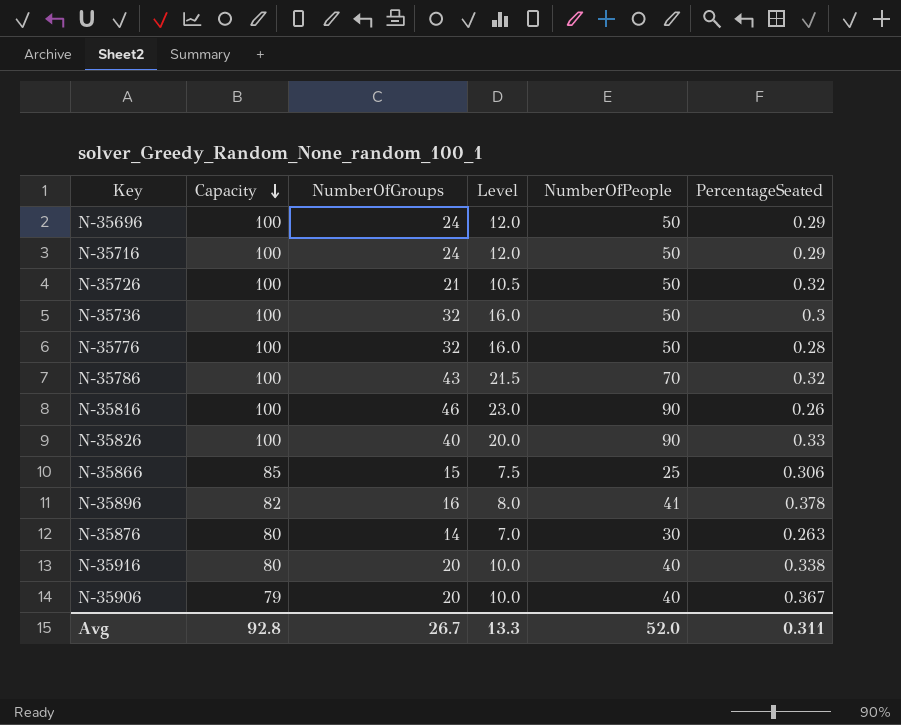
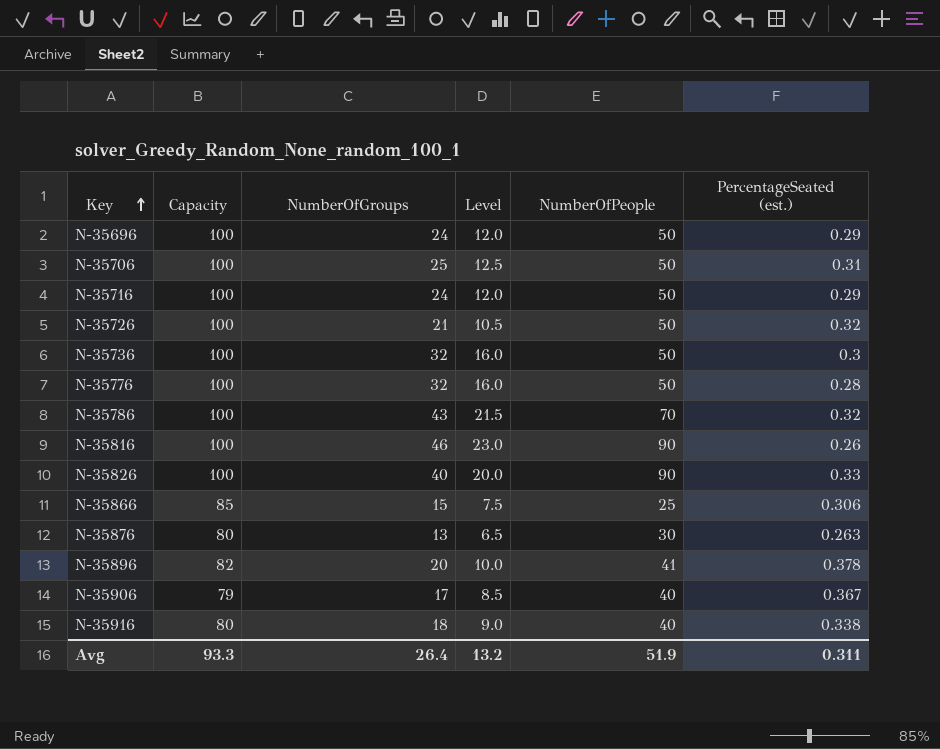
row order: Capacity descending -> Key ascending
column name: PercentageSeated -> PercentageSeated (est.)
row N-35706: none -> 100 | 25 | 12.5 | 50 | 0.31
N-35876 | NumberOfGroups: 14 -> 13
N-35876 | Level: 7.0 -> 6.5
N-35896 | NumberOfGroups: 16 -> 20
N-35896 | Level: 8.0 -> 10.0
N-35906 | NumberOfGroups: 20 -> 17
N-35906 | Level: 10.0 -> 8.5
N-35916 | NumberOfGroups: 20 -> 18
N-35916 | Level: 10.0 -> 9.0
Avg | Capacity: 92.8 -> 93.3
Avg | NumberOfGroups: 26.7 -> 26.4
Avg | Level: 13.3 -> 13.2
Avg | NumberOfPeople: 52.0 -> 51.9

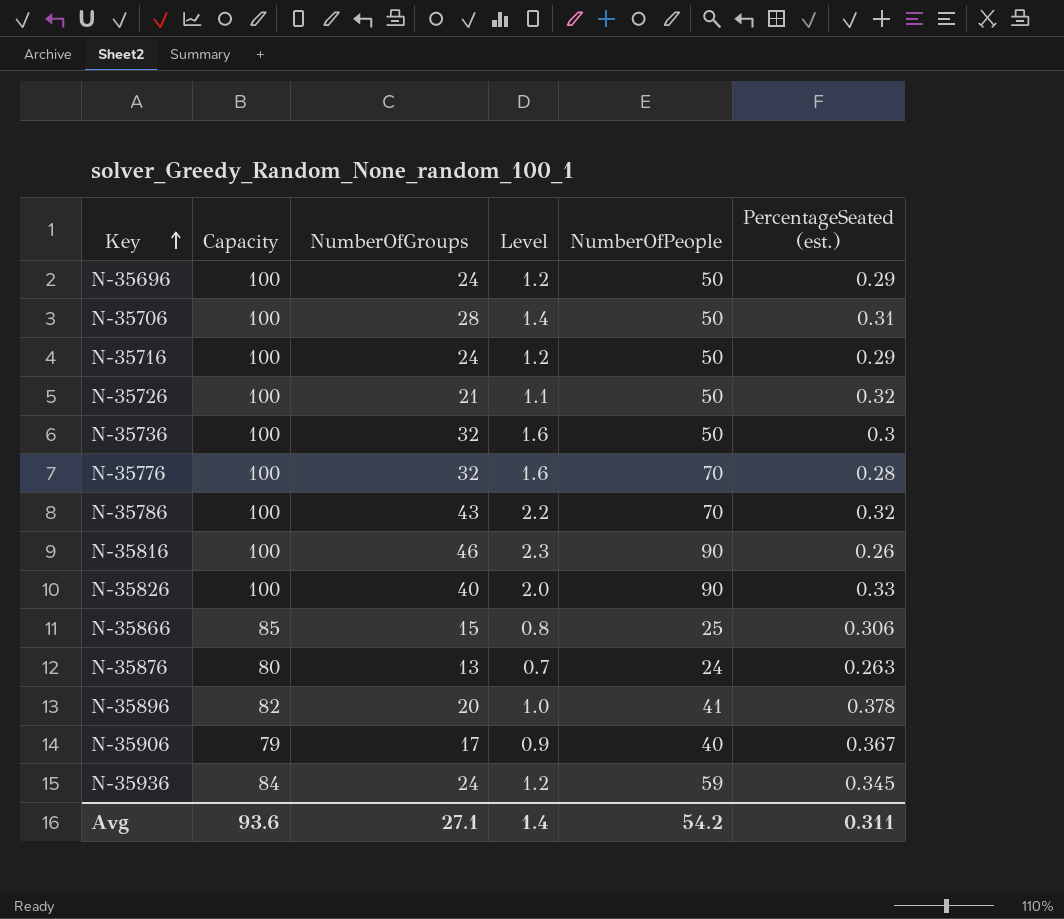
column Level | formula: [NumberOfGroups] * 0.5 -> [NumberOfGroups] * 0.05
row N-35916: 80 | 18 | 9.0 | 40 | 0.338 -> none
N-35706 | NumberOfGroups: 25 -> 28
N-35776 | NumberOfPeople: 50 -> 70
N-35876 | NumberOfPeople: 30 -> 24
row N-35936: none -> 84 | 24 | 1.2 | 59 | 0.345
Avg | Capacity: 93.3 -> 93.6
Avg | NumberOfGroups: 26.4 -> 27.1
Avg | Level: 13.2 -> 1.4
Avg | NumberOfPeople: 51.9 -> 54.2

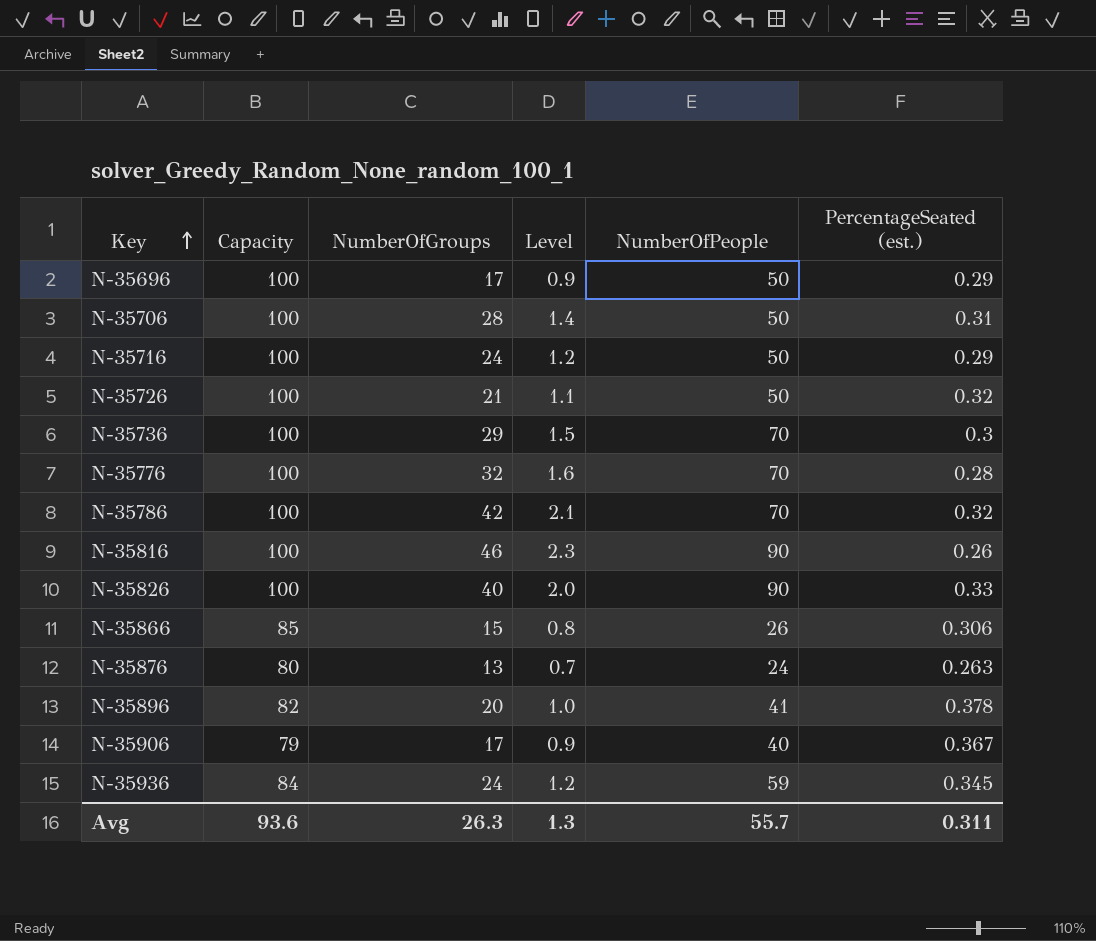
N-35696 | NumberOfGroups: 24 -> 17
N-35696 | Level: 1.2 -> 0.9
N-35736 | NumberOfGroups: 32 -> 29
N-35736 | Level: 1.6 -> 1.5
N-35736 | NumberOfPeople: 50 -> 70
N-35786 | NumberOfGroups: 43 -> 42
N-35786 | Level: 2.2 -> 2.1
N-35866 | NumberOfPeople: 25 -> 26
Avg | NumberOfGroups: 27.1 -> 26.3
Avg | Level: 1.4 -> 1.3
Avg | NumberOfPeople: 54.2 -> 55.7

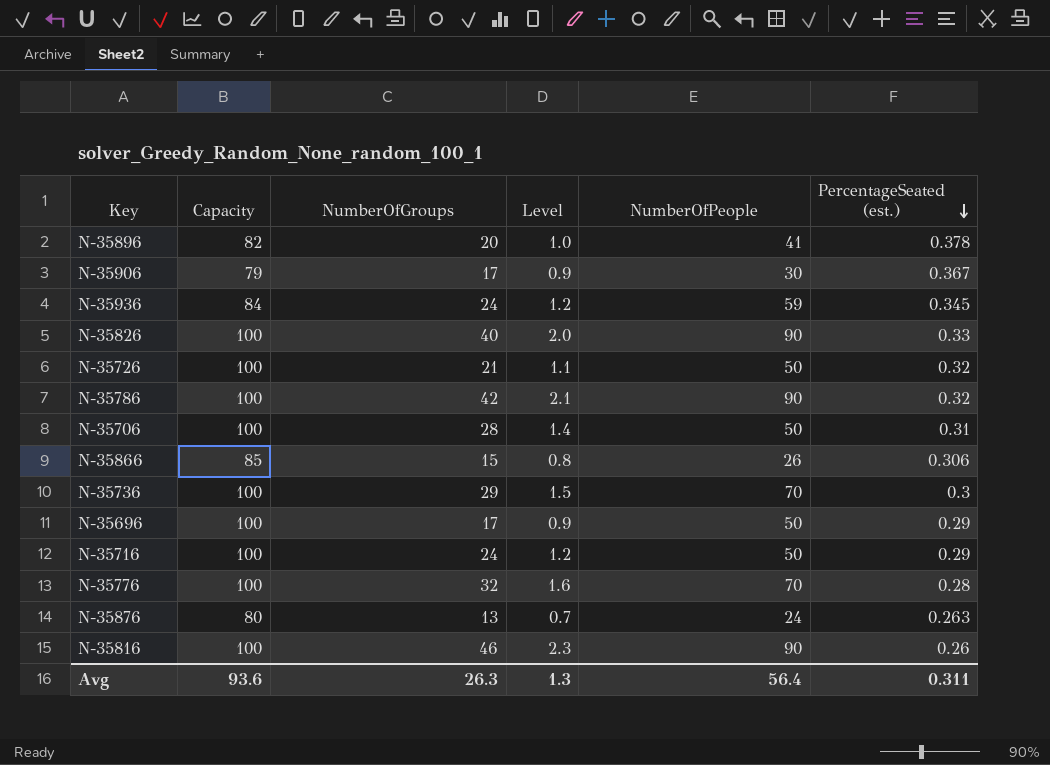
row order: Key ascending -> PercentageSeated (est.) descending
N-35906 | NumberOfPeople: 40 -> 30
N-35786 | NumberOfPeople: 70 -> 90
Avg | NumberOfPeople: 55.7 -> 56.4

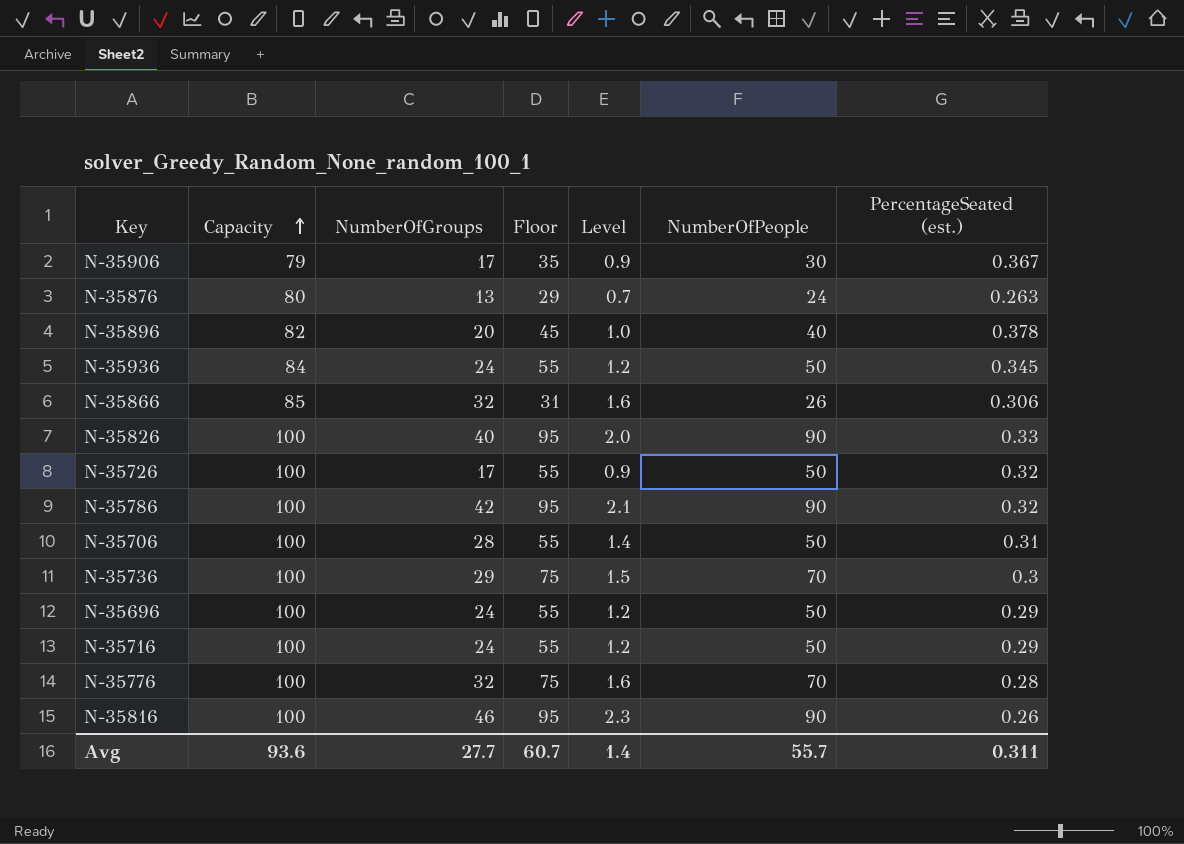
row order: PercentageSeated (est.) descending -> Capacity ascending
column Floor | formula: none -> [NumberOfPeople] + 5
N-35896 | NumberOfPeople: 41 -> 40
N-35936 | NumberOfPeople: 59 -> 50
N-35866 | NumberOfGroups: 15 -> 32
N-35866 | Level: 0.8 -> 1.6
N-35726 | NumberOfGroups: 21 -> 17
N-35726 | Level: 1.1 -> 0.9
N-35696 | NumberOfGroups: 17 -> 24
N-35696 | Level: 0.9 -> 1.2
Avg | NumberOfGroups: 26.3 -> 27.7
Avg | Level: 1.3 -> 1.4
Avg | NumberOfPeople: 56.4 -> 55.7

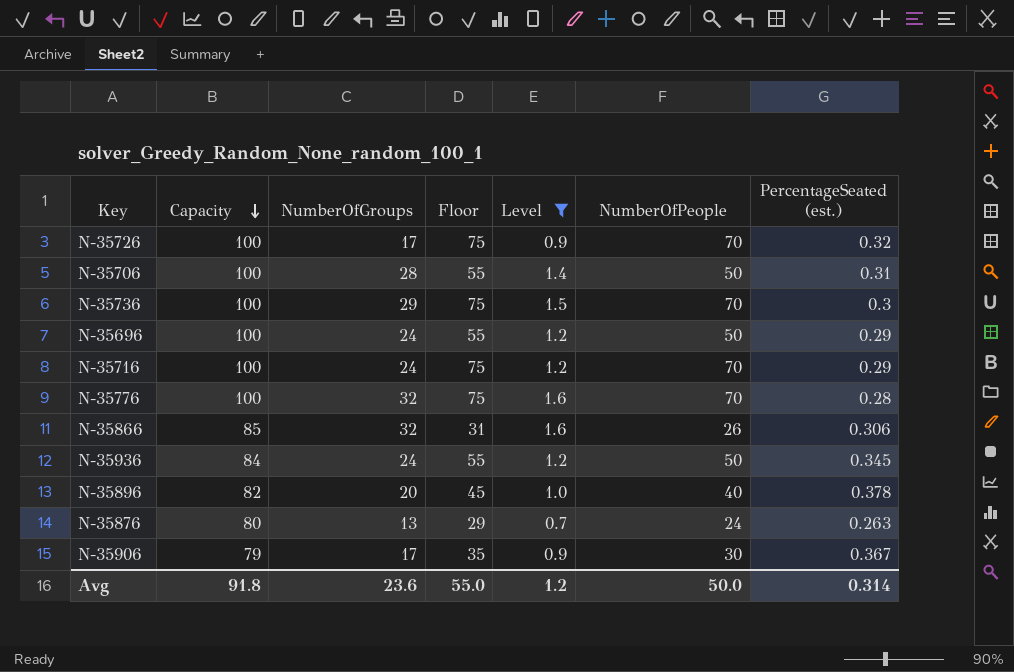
filter: none -> Level <= 1.6
row order: Capacity ascending -> Capacity descending
N-35726 | Floor: 55 -> 75
N-35726 | NumberOfPeople: 50 -> 70
N-35716 | Floor: 55 -> 75
N-35716 | NumberOfPeople: 50 -> 70
Avg | Capacity: 93.6 -> 91.8
Avg | NumberOfGroups: 27.7 -> 23.6
Avg | Floor: 60.7 -> 55.0
Avg | Level: 1.4 -> 1.2
Avg | NumberOfPeople: 55.7 -> 50.0
Avg | PercentageSeated (est.): 0.311 -> 0.314

